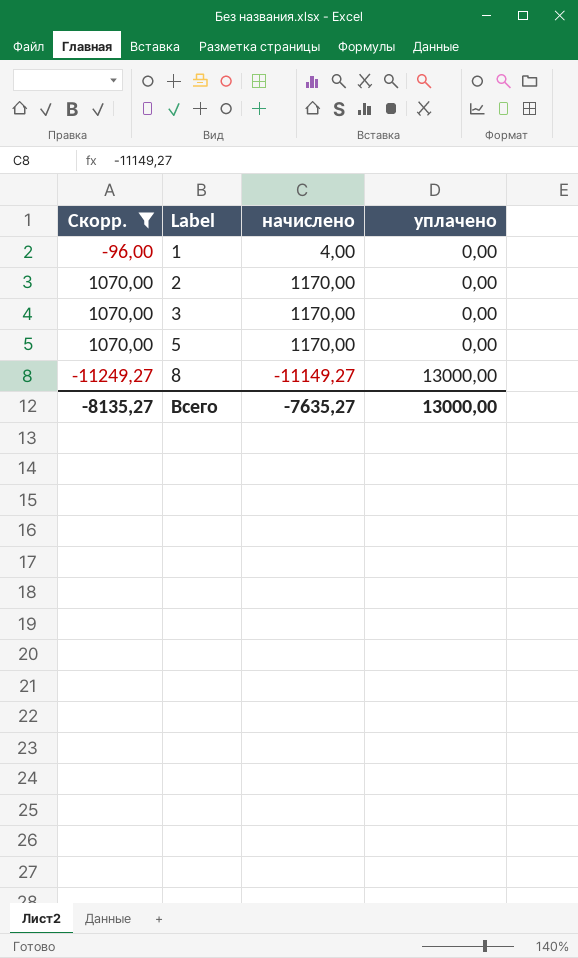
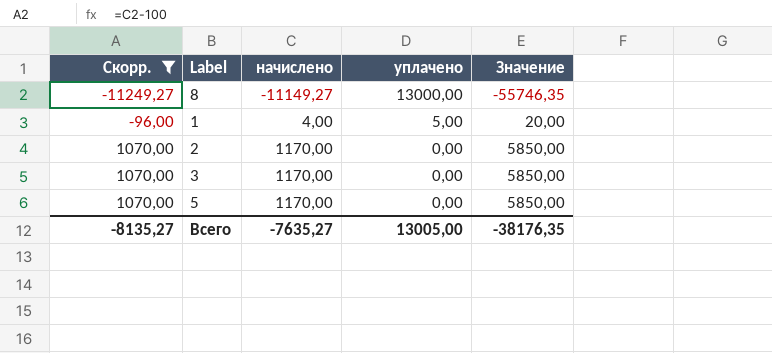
row order: Label ascending -> Скорр. ascending
column Значение | formula: none -> [начислено] * 5
1 | уплачено: 0,00 -> 5,00
Всего | уплачено: 13000,00 -> 13005,00

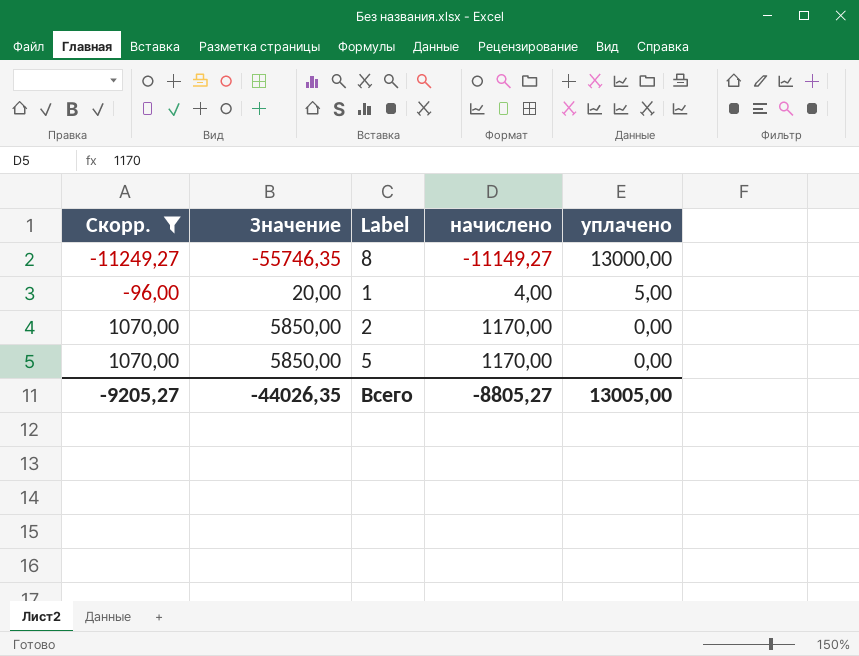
column Значение | position: 5 -> 2
row 3: 1070,00 | 1170,00 | 0,00 | 5850,00 -> none
Всего | Скорр.: -8135,27 -> -9205,27
Всего | Значение: -38176,35 -> -44026,35
Всего | начислено: -7635,27 -> -8805,27

